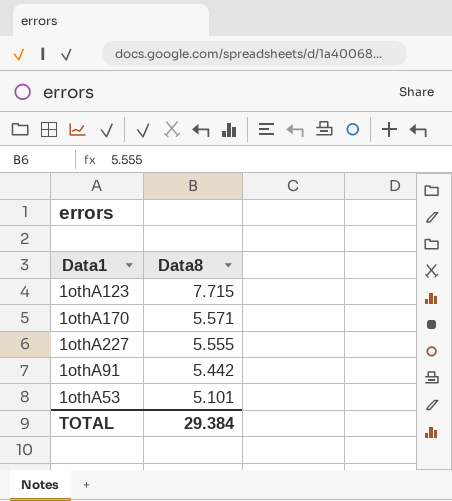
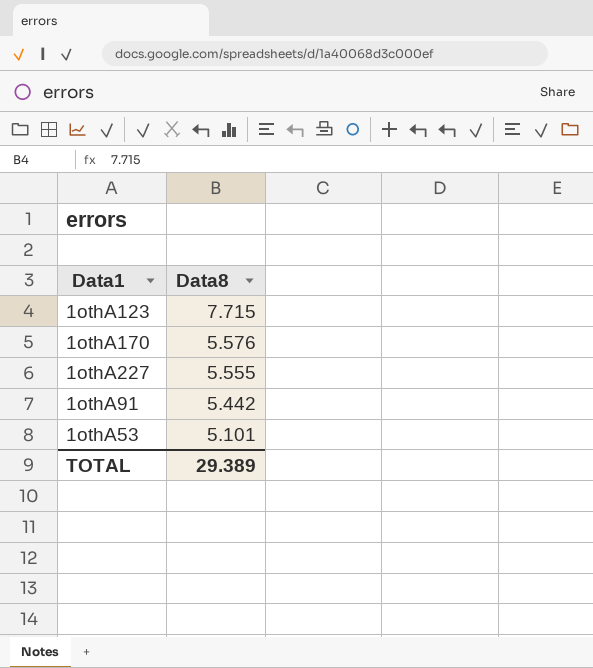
1othA170 | Data8: 5.571 -> 5.576
TOTAL | Data8: 29.384 -> 29.389

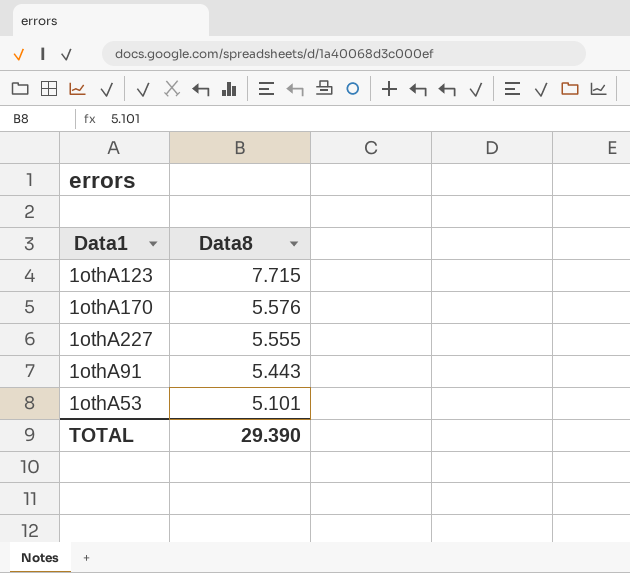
1othA91 | Data8: 5.442 -> 5.443
TOTAL | Data8: 29.389 -> 29.390

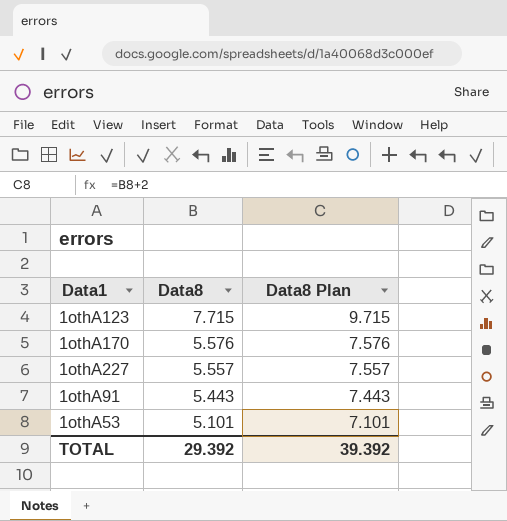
column Data8 Plan | formula: none -> [Data8] + 2
1othA227 | Data8: 5.555 -> 5.557
TOTAL | Data8: 29.390 -> 29.392

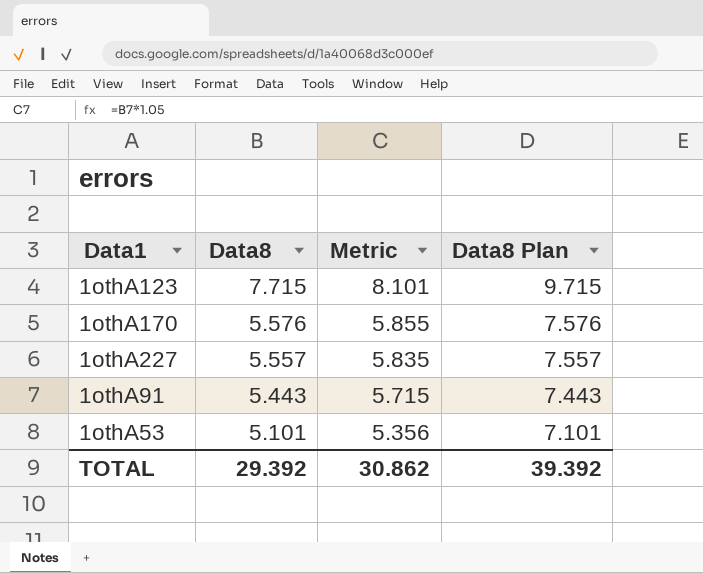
column Metric | formula: none -> [Data8] * 1.05

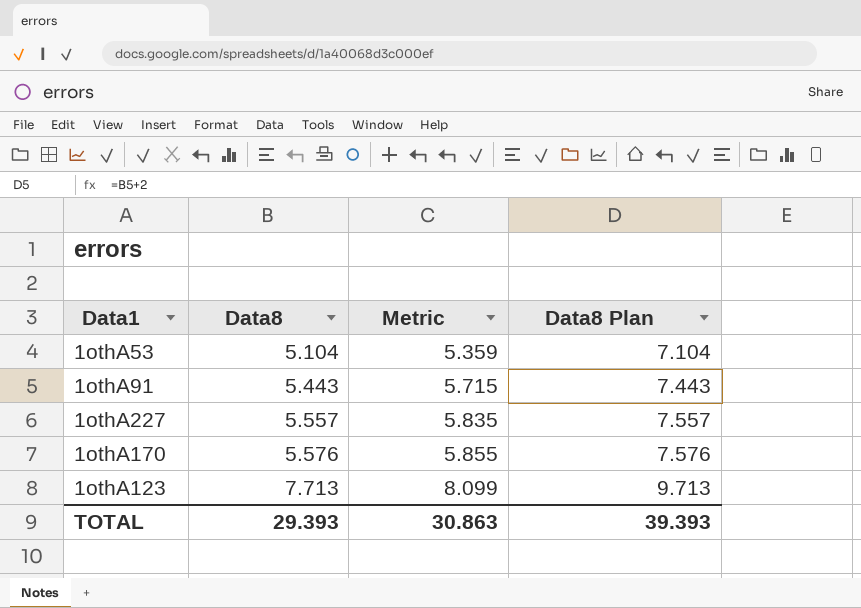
row order: Data8 descending -> Data8 ascending
1othA53 | Data8: 5.101 -> 5.104
1othA53 | Metric: 5.356 -> 5.359
1othA53 | Data8 Plan: 7.101 -> 7.104
1othA123 | Data8: 7.715 -> 7.713
1othA123 | Metric: 8.101 -> 8.099
1othA123 | Data8 Plan: 9.715 -> 9.713
TOTAL | Data8: 29.392 -> 29.393
TOTAL | Metric: 30.862 -> 30.863
TOTAL | Data8 Plan: 39.392 -> 39.393

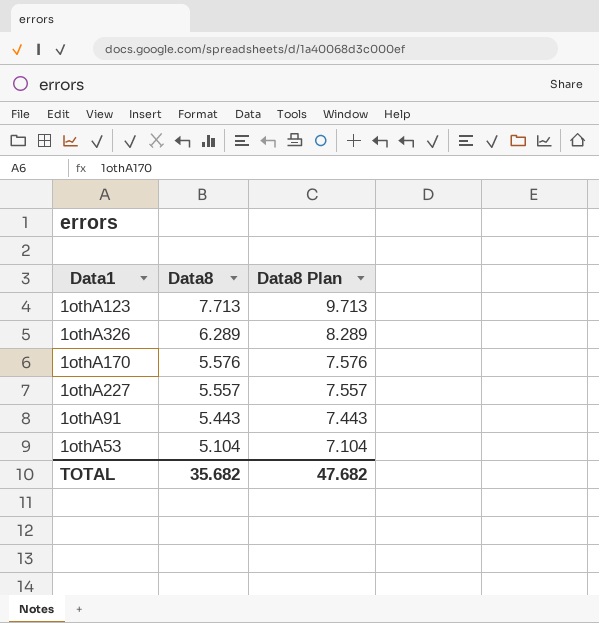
row order: Data8 ascending -> Data8 descending
column Metric | formula: [Data8] * 1.05 -> none
row 1othA326: none -> 6.289 | 8.289
TOTAL | Data8: 29.393 -> 35.682
TOTAL | Data8 Plan: 39.393 -> 47.682

